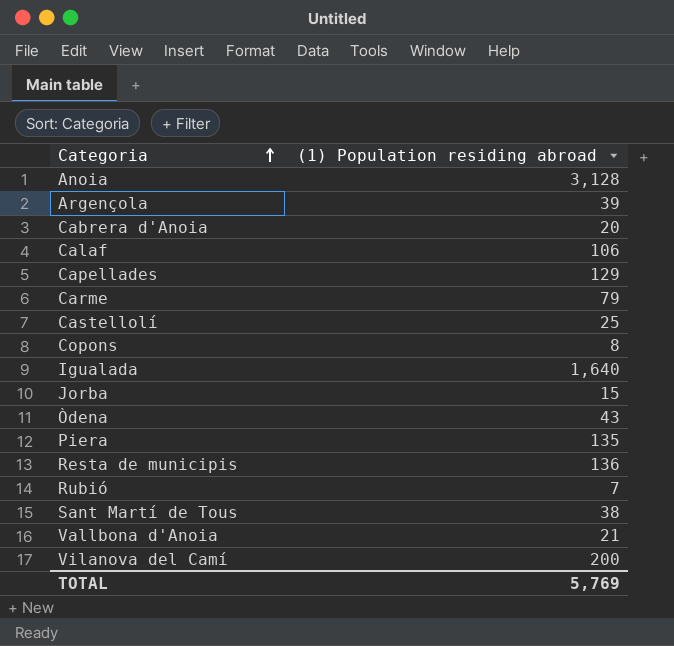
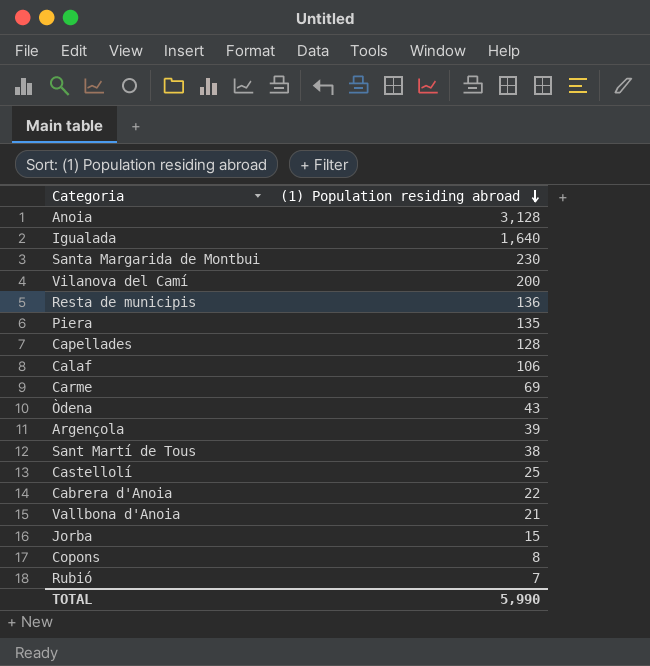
row order: Categoria ascending -> (1) Population residing abroad descending
row Santa Margarida de Montbui: none -> 230
Capellades | (1) Population residing abroad: 129 -> 128
Carme | (1) Population residing abroad: 79 -> 69
Cabrera d'Anoia | (1) Population residing abroad: 20 -> 22
TOTAL | (1) Population residing abroad: 5,769 -> 5,990

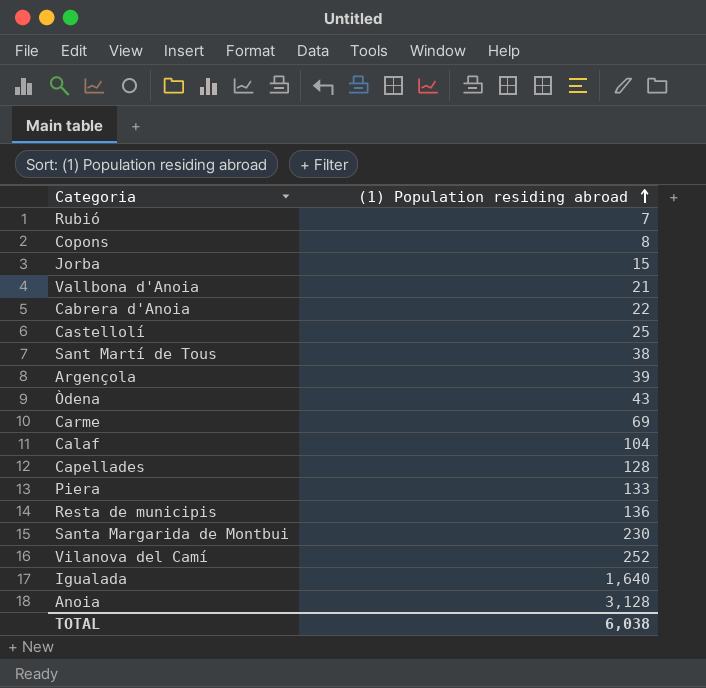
row order: (1) Population residing abroad descending -> (1) Population residing abroad ascending
Calaf | (1) Population residing abroad: 106 -> 104
Piera | (1) Population residing abroad: 135 -> 133
Vilanova del Camí | (1) Population residing abroad: 200 -> 252
TOTAL | (1) Population residing abroad: 5,990 -> 6,038

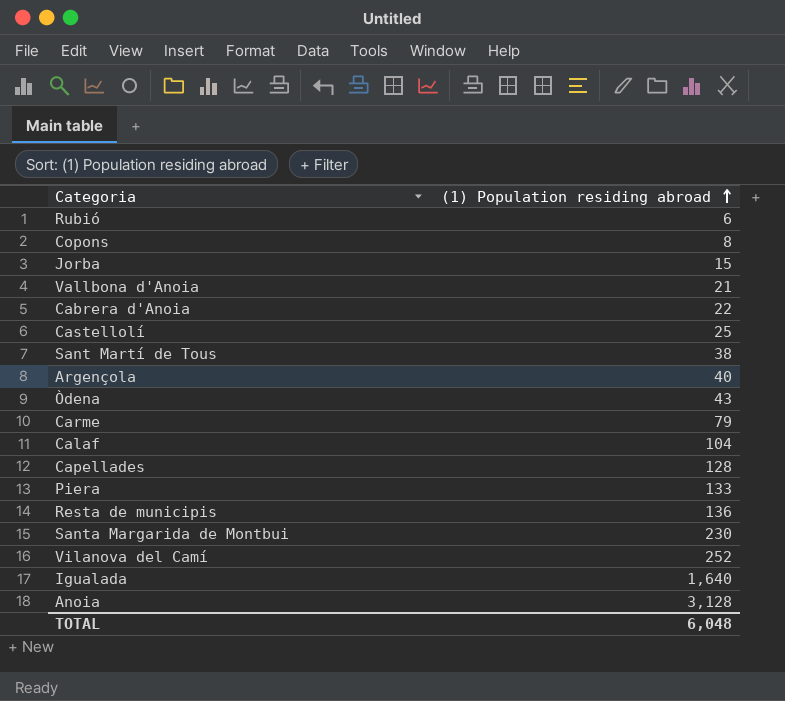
Rubió | (1) Population residing abroad: 7 -> 6
Argençola | (1) Population residing abroad: 39 -> 40
Carme | (1) Population residing abroad: 69 -> 79
TOTAL | (1) Population residing abroad: 6,038 -> 6,048

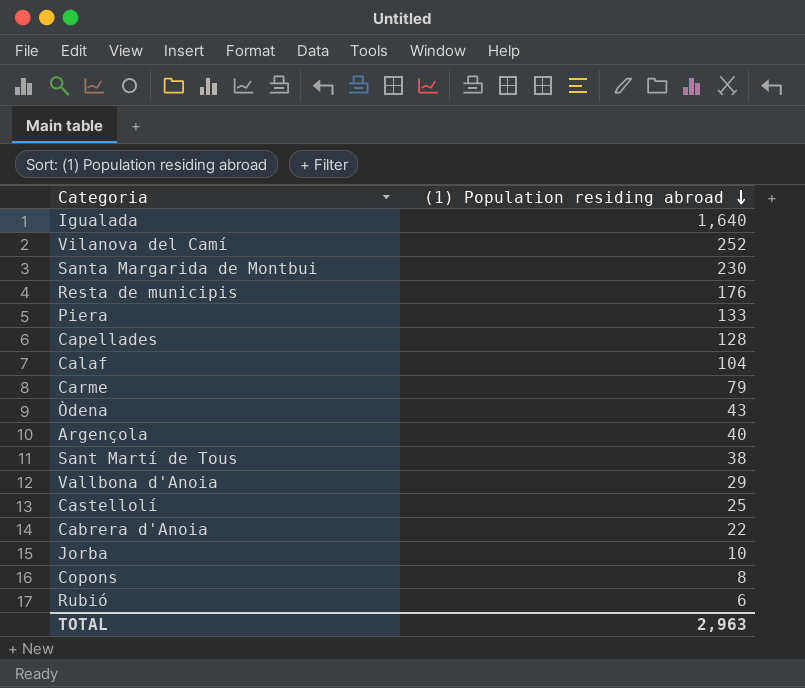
row order: (1) Population residing abroad ascending -> (1) Population residing abroad descending
row Anoia: 3,128 -> none
Resta de municipis | (1) Population residing abroad: 136 -> 176
Vallbona d'Anoia | (1) Population residing abroad: 21 -> 29
Jorba | (1) Population residing abroad: 15 -> 10
TOTAL | (1) Population residing abroad: 6,048 -> 2,963

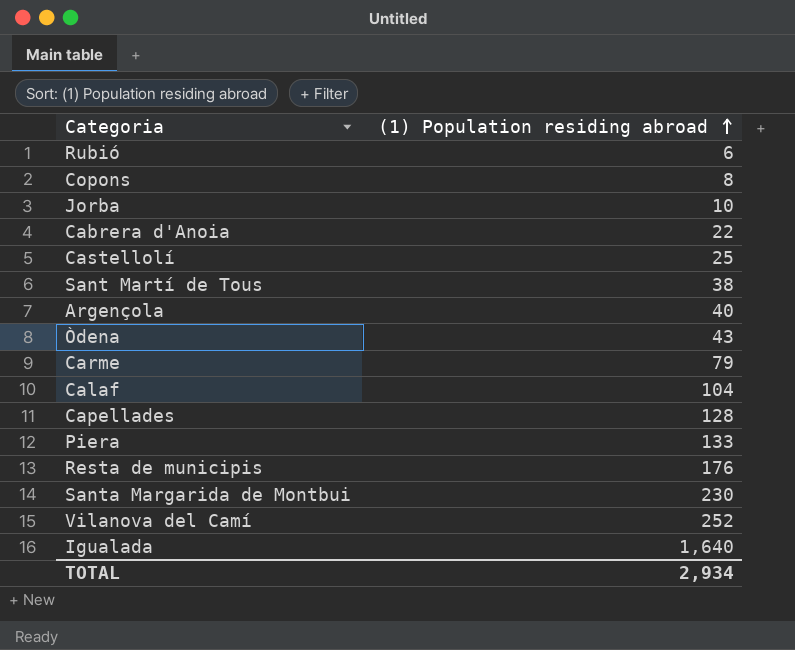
row order: (1) Population residing abroad descending -> (1) Population residing abroad ascending
row Vallbona d'Anoia: 29 -> none
TOTAL | (1) Population residing abroad: 2,963 -> 2,934

